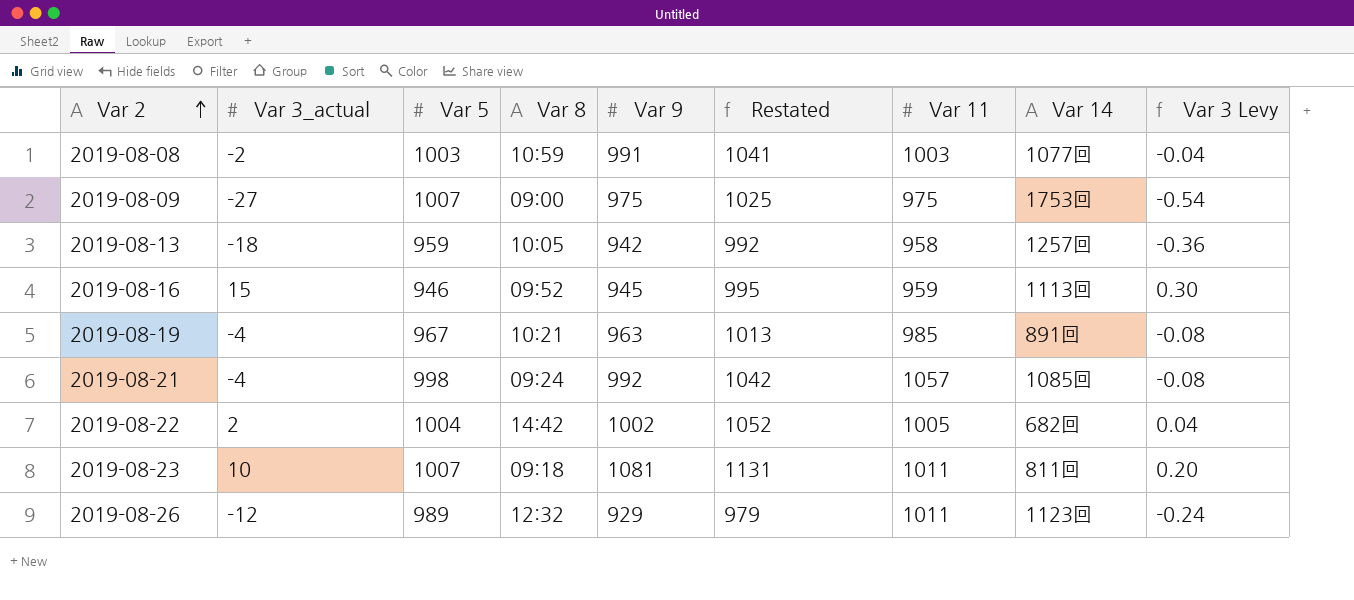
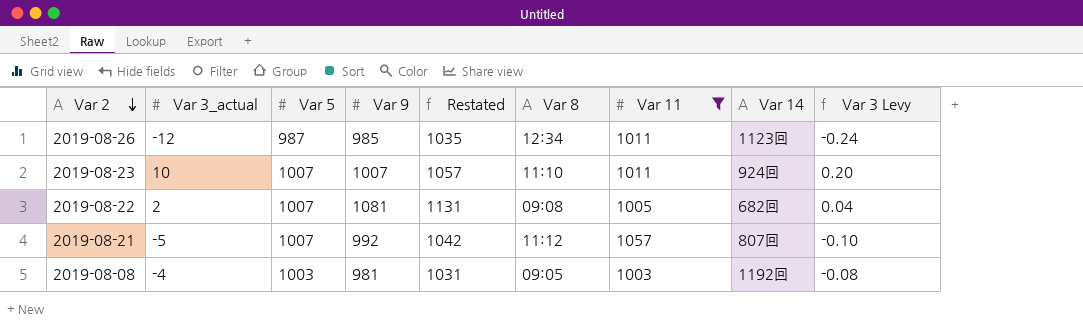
filter: none -> Var 11 >= 1003
row order: Var 2 ascending -> Var 2 descending
column Var 8 | position: 4 -> 6
2019-08-26 | Var 5: 989 -> 987
2019-08-26 | Var 9: 929 -> 985
2019-08-26 | Restated: 979 -> 1035
2019-08-26 | Var 8: 12:32 -> 12:34
2019-08-23 | Var 9: 1081 -> 1007
2019-08-23 | Restated: 1131 -> 1057
2019-08-23 | Var 8: 09:18 -> 11:10
2019-08-23 | Var 14: 811回 -> 924回
2019-08-22 | Var 5: 1004 -> 1007
2019-08-22 | Var 9: 1002 -> 1081
2019-08-22 | Restated: 1052 -> 1131
2019-08-22 | Var 8: 14:42 -> 09:08
2019-08-21 | Var 3_actual: -4 -> -5
2019-08-21 | Var 5: 998 -> 1007
2019-08-21 | Var 8: 09:24 -> 11:12
2019-08-21 | Var 14: 1085回 -> 807回
2019-08-21 | Var 3 Levy: -0.08 -> -0.10
2019-08-08 | Var 3_actual: -2 -> -4
2019-08-08 | Var 9: 991 -> 981
2019-08-08 | Restated: 1041 -> 1031
2019-08-08 | Var 8: 10:59 -> 09:05
2019-08-08 | Var 14: 1077回 -> 1192回
2019-08-08 | Var 3 Levy: -0.04 -> -0.08

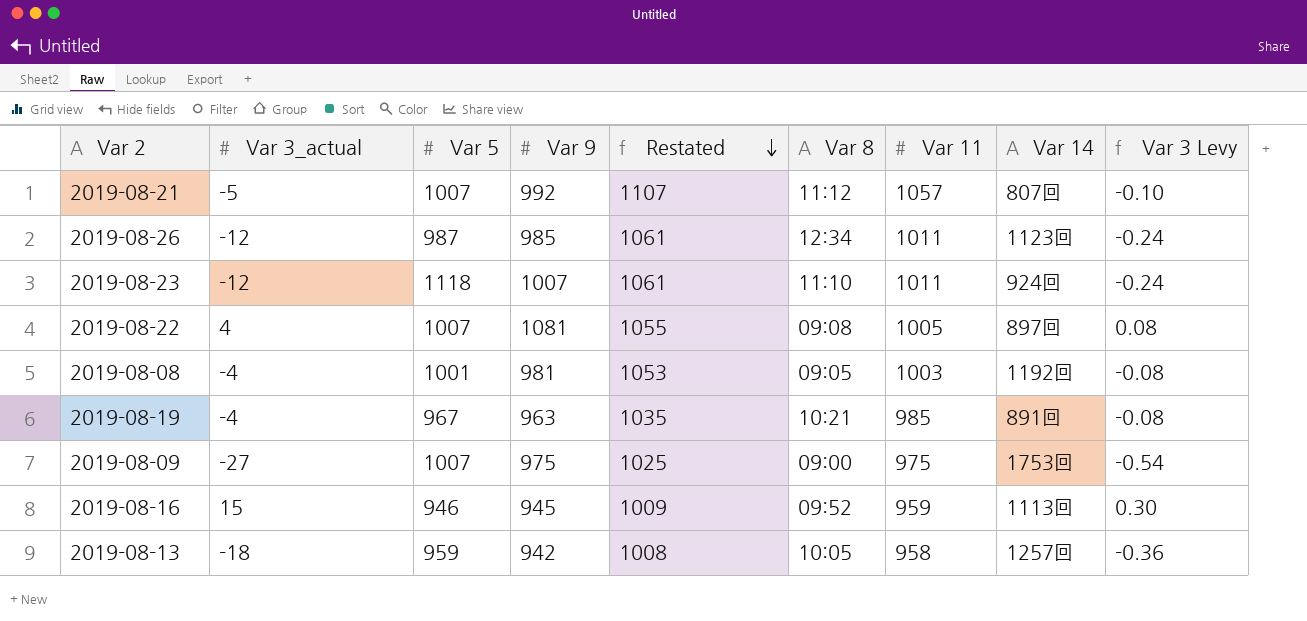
filter: Var 11 >= 1003 -> none
row order: Var 2 descending -> Restated descending
column Restated | formula: [Var 9] + 50 -> [Var 11] + 50
2019-08-23 | Var 3_actual: 10 -> -12
2019-08-23 | Var 5: 1007 -> 1118
2019-08-23 | Var 3 Levy: 0.20 -> -0.24
2019-08-22 | Var 3_actual: 2 -> 4
2019-08-22 | Var 14: 682回 -> 897回
2019-08-22 | Var 3 Levy: 0.04 -> 0.08
2019-08-08 | Var 5: 1003 -> 1001

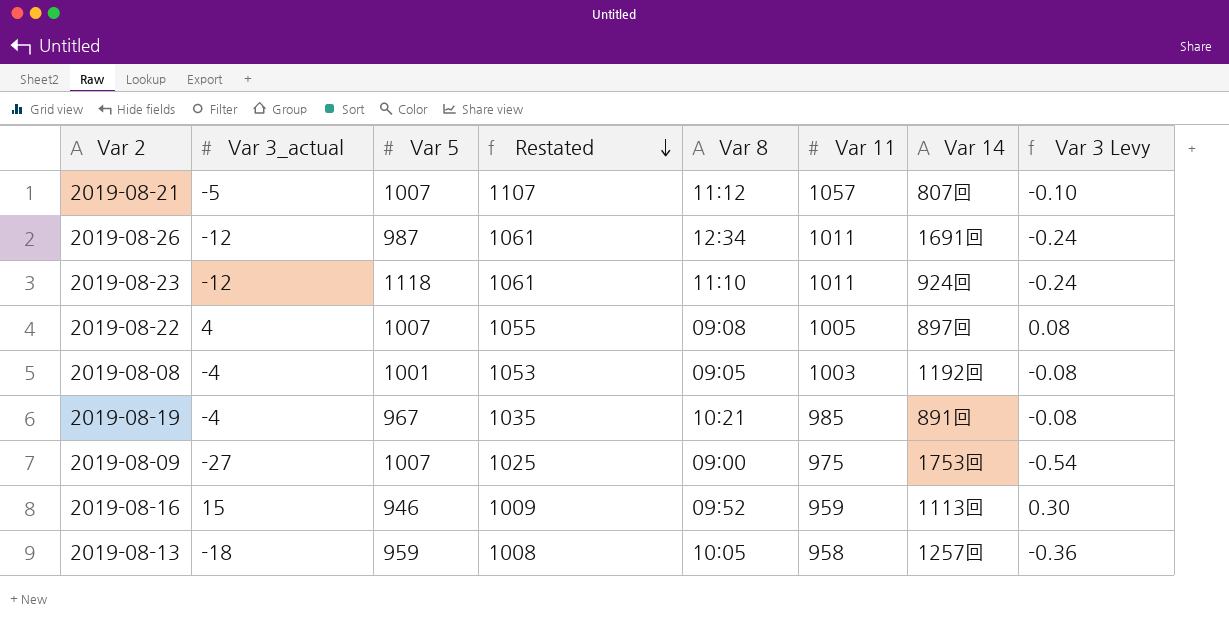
column Var 9 | position: 4 -> none
2019-08-26 | Var 14: 1123回 -> 1691回

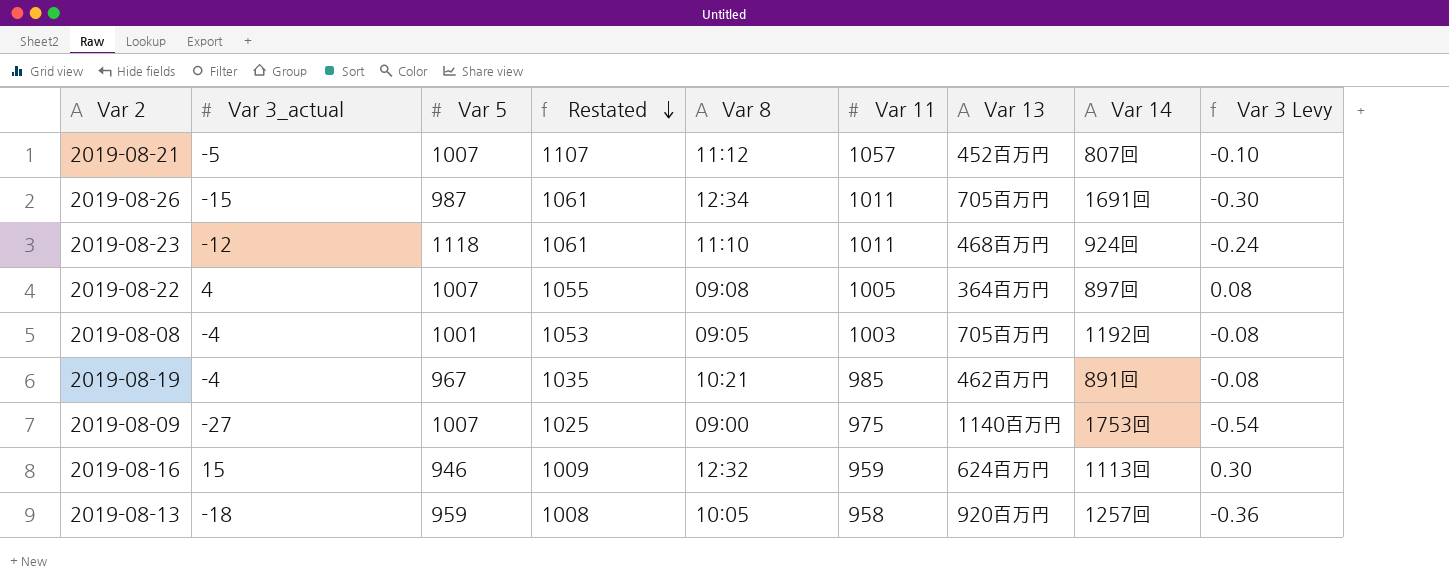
column Var 13 | position: none -> 7
2019-08-26 | Var 3_actual: -12 -> -15
2019-08-26 | Var 3 Levy: -0.24 -> -0.30
2019-08-16 | Var 8: 09:52 -> 12:32

